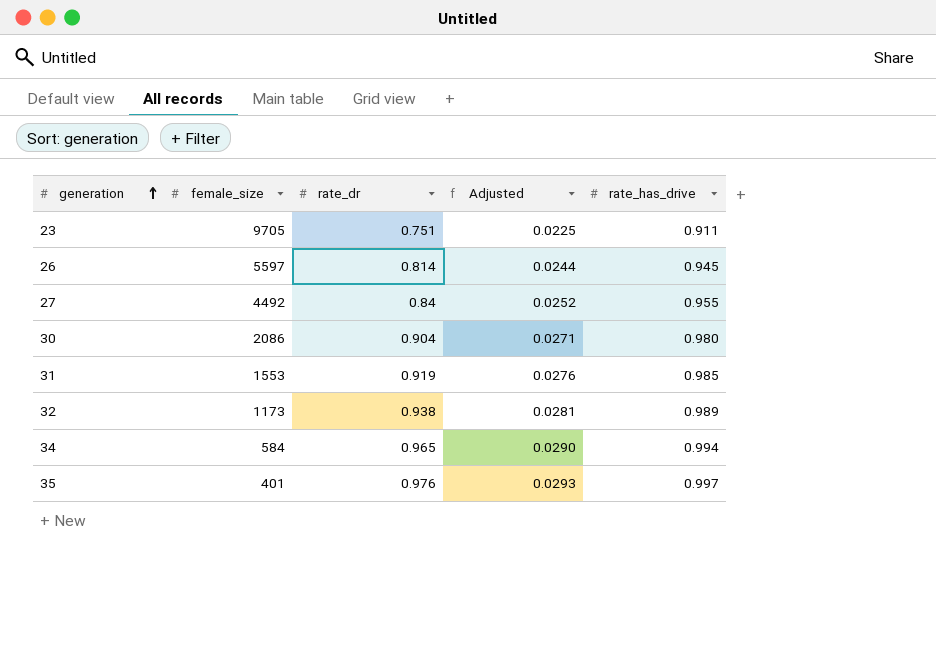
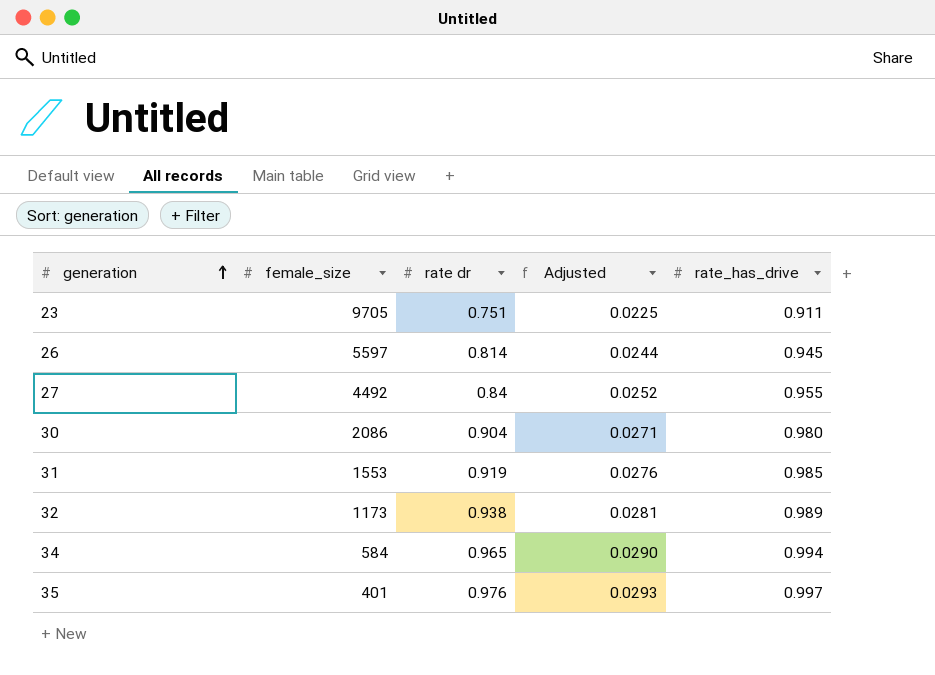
column name: rate_dr -> rate dr

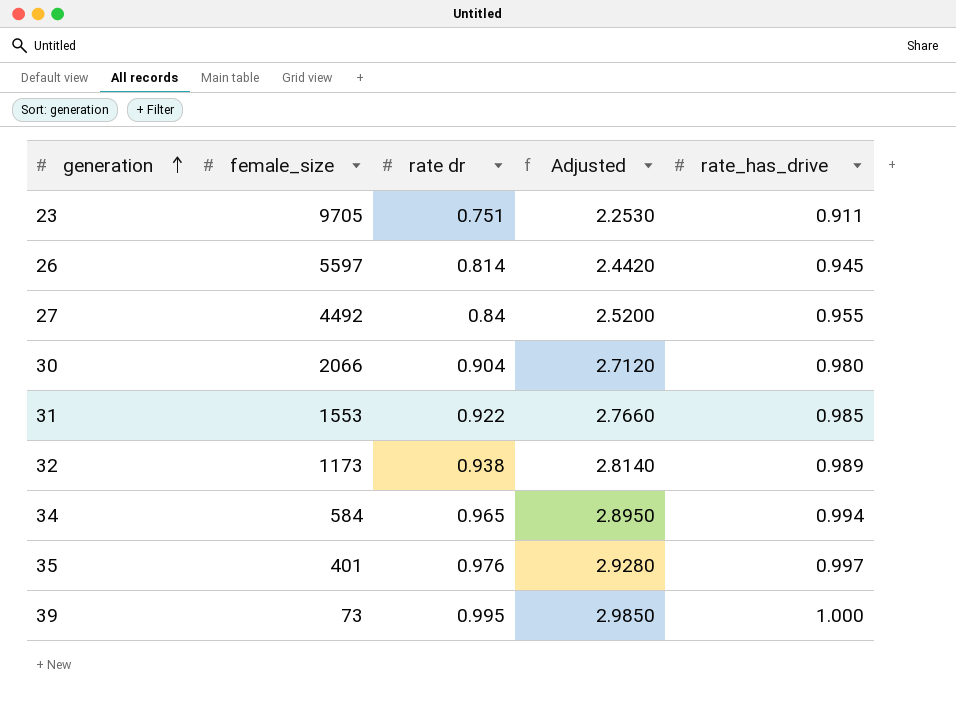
column Adjusted | formula: [rate dr] * 0.03 -> [rate dr] * 3
30 | female_size: 2086 -> 2066
31 | rate dr: 0.919 -> 0.922
row 39: none -> 73 | 0.995 | 2.9850 | 1.000

